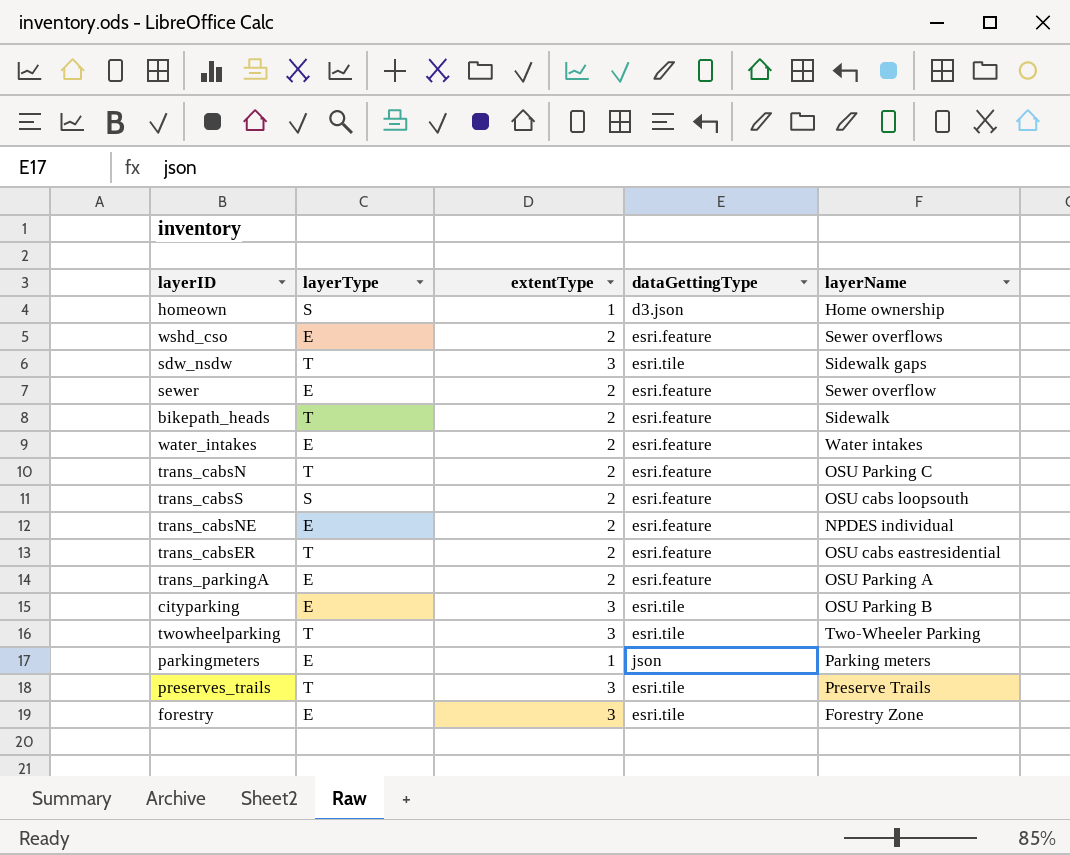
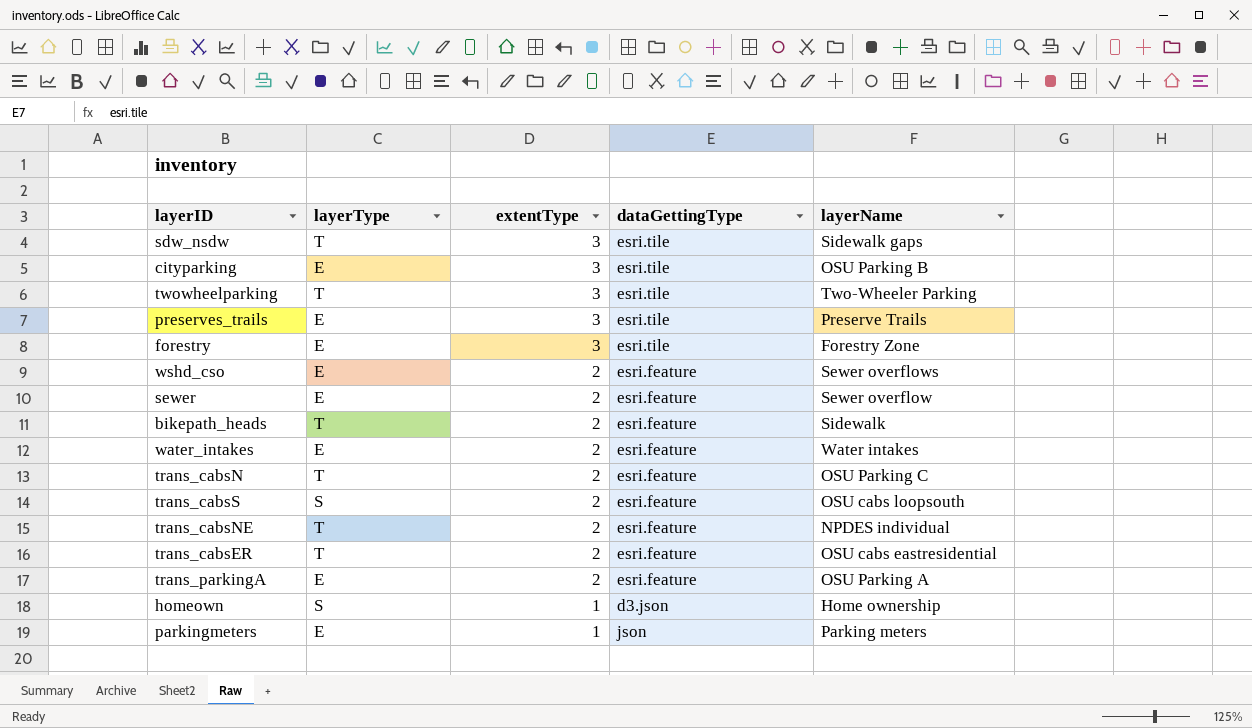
row order: none -> extentType descending
preserves_trails | layerType: T -> E
trans_cabsNE | layerType: E -> T

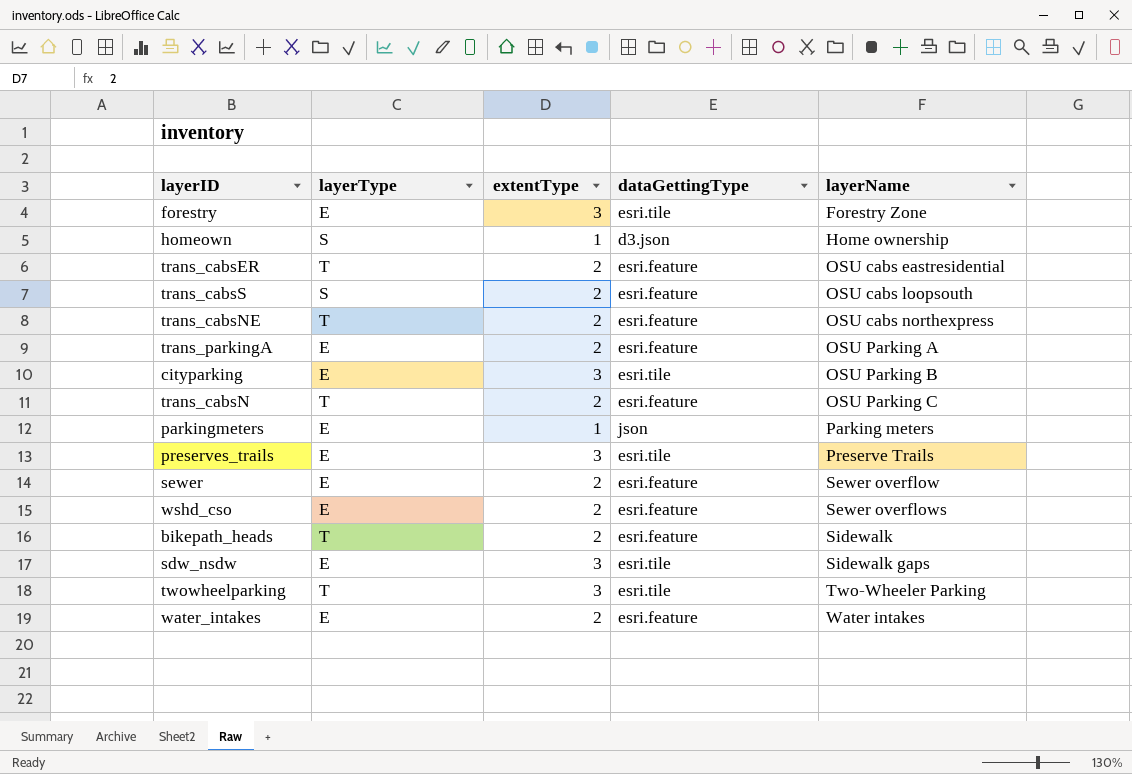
row order: extentType descending -> layerName ascending
trans_cabsNE | layerName: NPDES individual -> OSU cabs northexpress
sdw_nsdw | layerType: T -> E

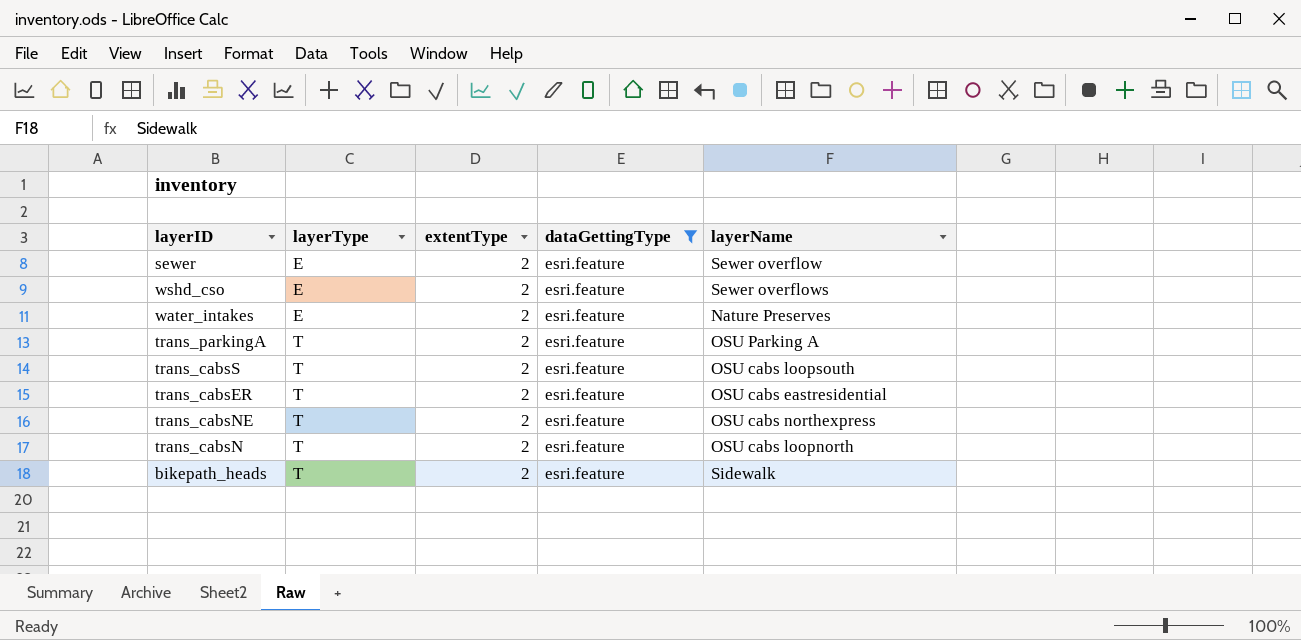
filter: none -> dataGettingType = esri.feature
row order: layerName ascending -> layerType ascending
water_intakes | layerName: Water intakes -> Nature Preserves
trans_parkingA | layerType: E -> T
trans_cabsS | layerType: S -> T
trans_cabsN | layerName: OSU Parking C -> OSU cabs loopnorth

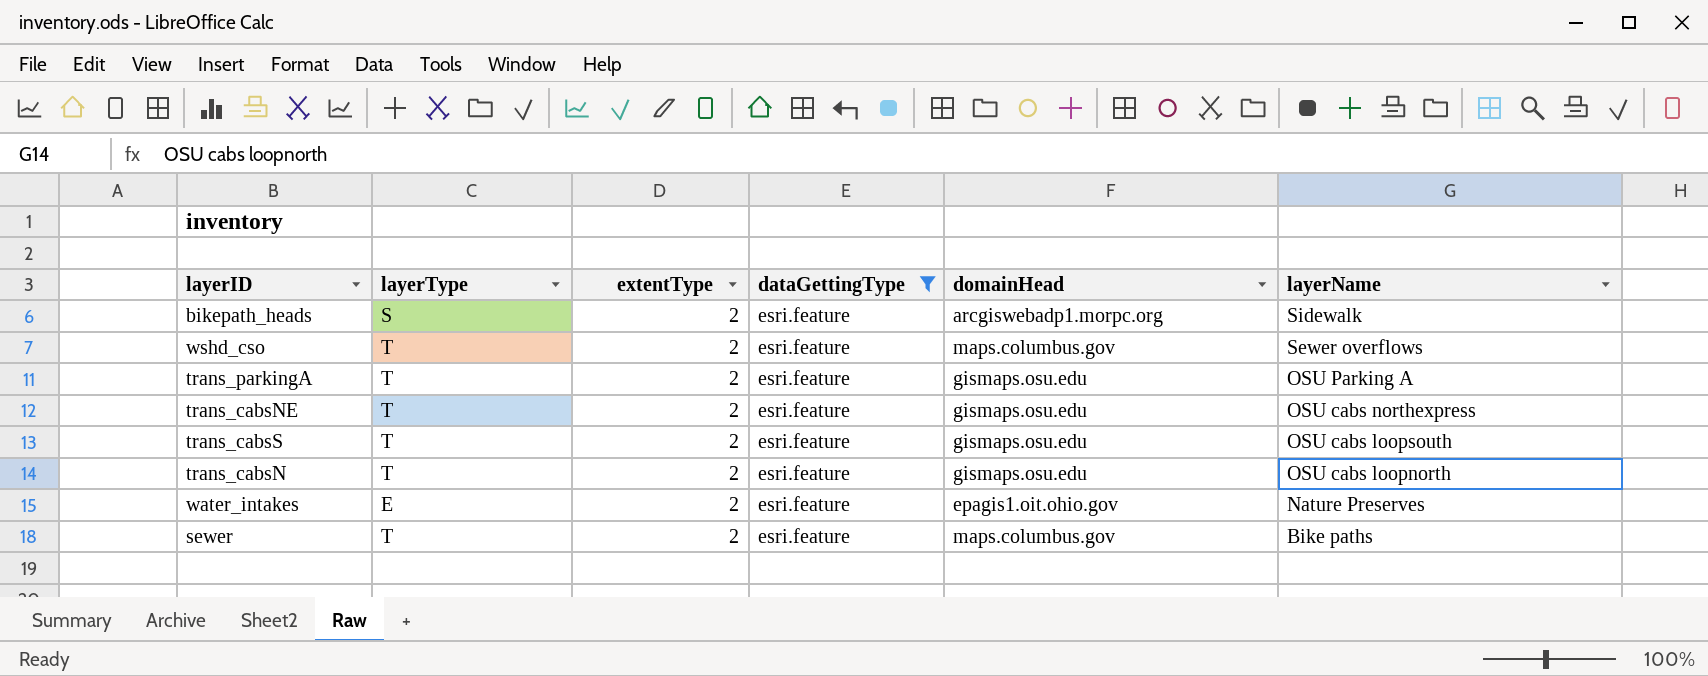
row order: layerType ascending -> layerName descending
column domainHead | position: none -> 5
row trans_cabsER: T | 2 | esri.feature | OSU cabs eastresidential -> none
bikepath_heads | layerType: T -> S
wshd_cso | layerType: E -> T
sewer | layerType: E -> T
sewer | layerName: Sewer overflow -> Bike paths

